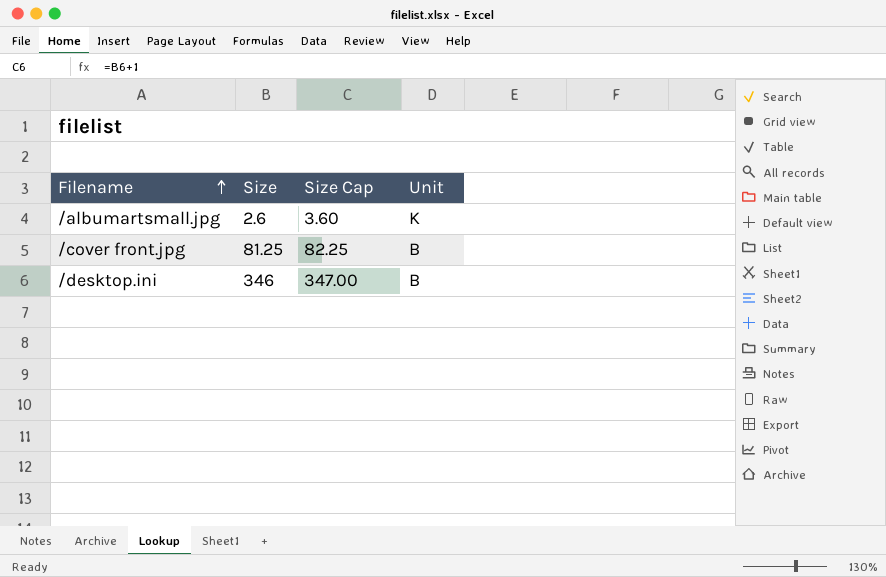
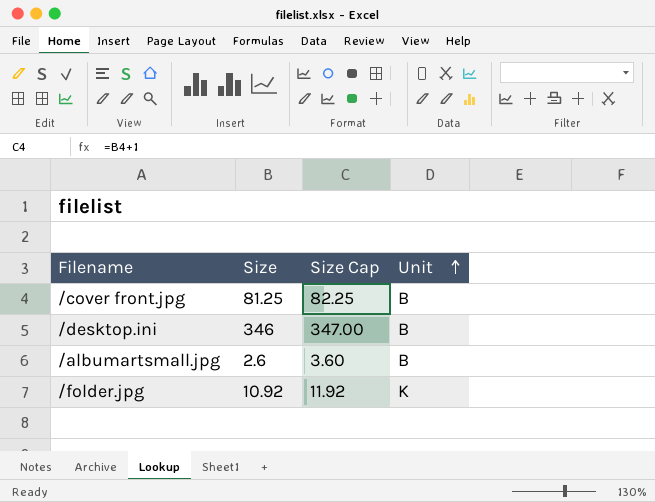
row order: Filename ascending -> Unit ascending
/albumartsmall.jpg | Unit: K -> B
row /folder.jpg: none -> 10.92 | 11.92 | K

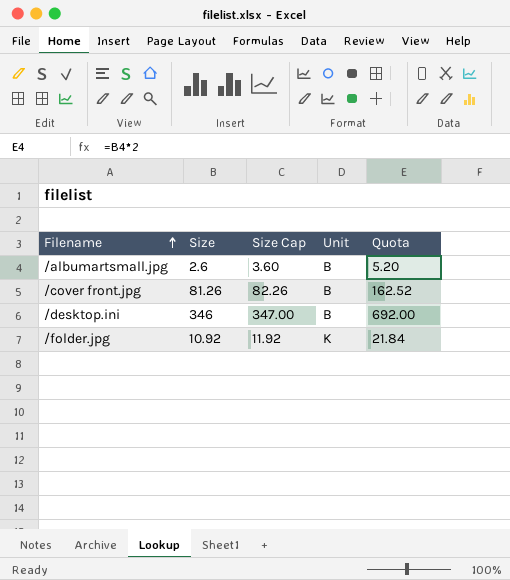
row order: Unit ascending -> Filename ascending
column Quota | formula: none -> [Size] * 2
/cover front.jpg | Size: 81.25 -> 81.26
/cover front.jpg | Size Cap: 82.25 -> 82.26

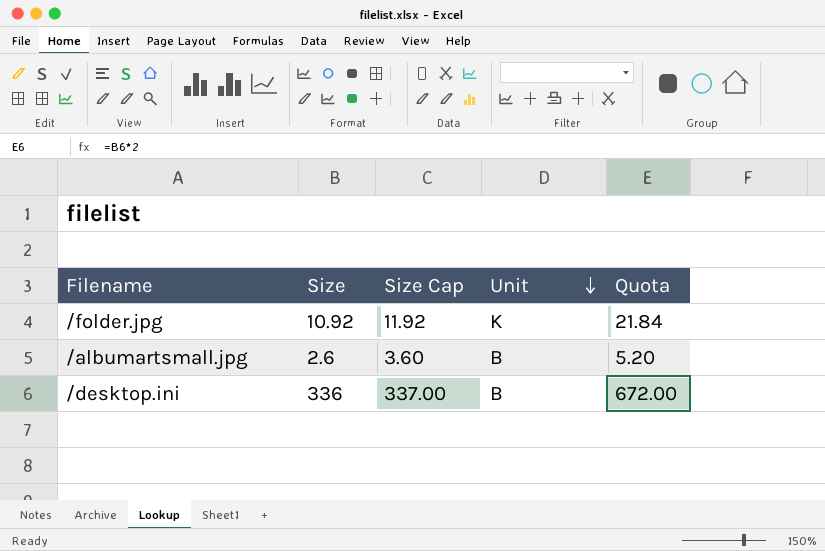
row order: Filename ascending -> Unit descending
row /cover front.jpg: 81.26 | 82.26 | B | 162.52 -> none
/desktop.ini | Size: 346 -> 336
/desktop.ini | Size Cap: 347.00 -> 337.00
/desktop.ini | Quota: 692.00 -> 672.00

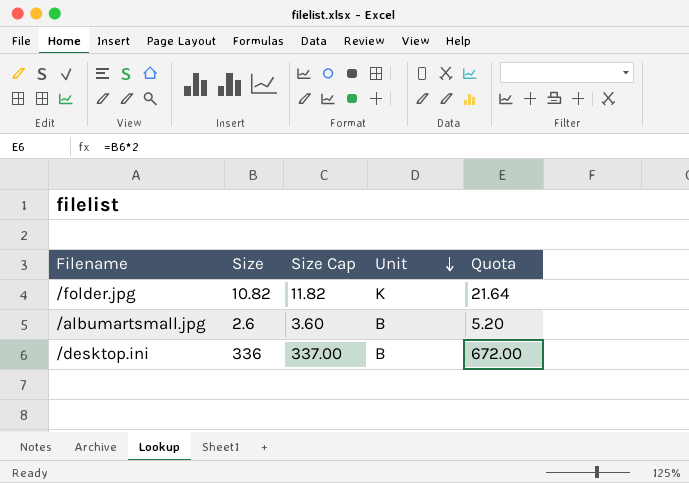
/folder.jpg | Size: 10.92 -> 10.82
/folder.jpg | Size Cap: 11.92 -> 11.82
/folder.jpg | Quota: 21.84 -> 21.64

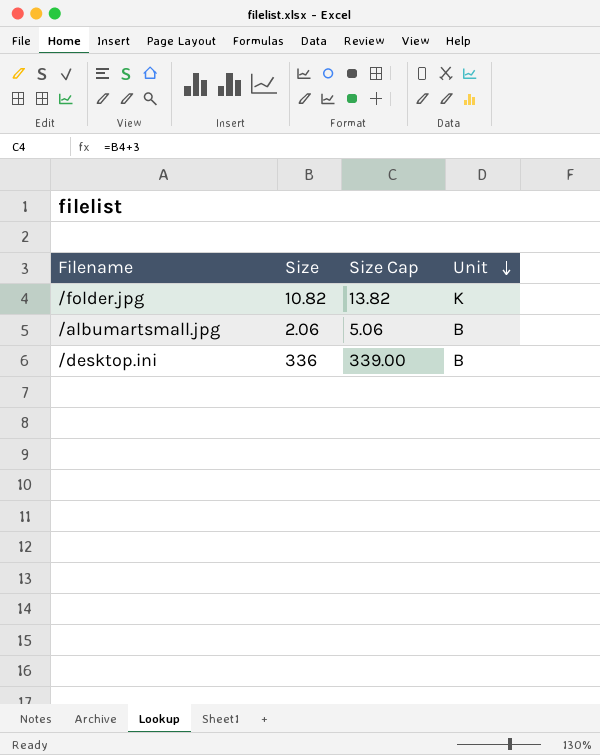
column Quota | formula: [Size] * 2 -> none
column Size Cap | formula: [Size] + 1 -> [Size] + 3
/albumartsmall.jpg | Size: 2.6 -> 2.06

